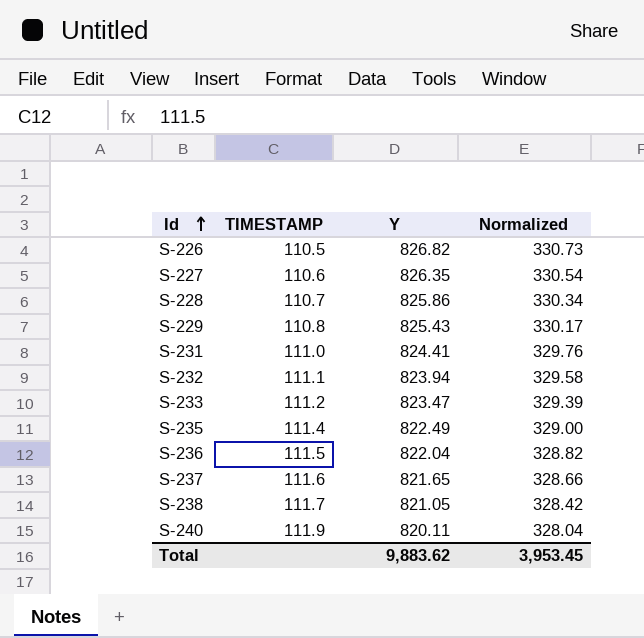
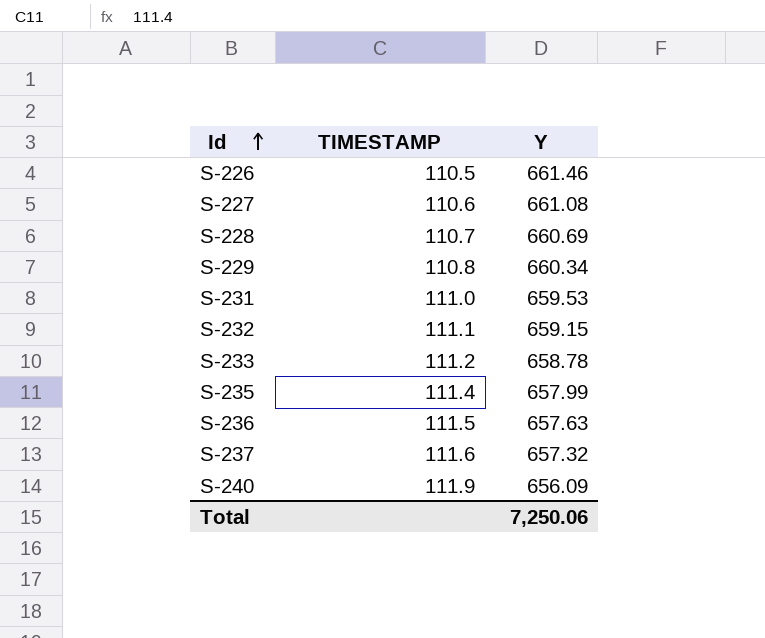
column Normalized | formula: [Y] * 0.4 -> none
row S-238: 111.7 | 821.05 | 328.42 -> none
S-226 | Y: 826.82 -> 661.46
S-227 | Y: 826.35 -> 661.08
S-228 | Y: 825.86 -> 660.69
S-229 | Y: 825.43 -> 660.34
S-231 | Y: 824.41 -> 659.53
S-232 | Y: 823.94 -> 659.15
S-233 | Y: 823.47 -> 658.78
S-235 | Y: 822.49 -> 657.99
S-236 | Y: 822.04 -> 657.63
S-237 | Y: 821.65 -> 657.32
S-240 | Y: 820.11 -> 656.09
Total | Y: 9,883.62 -> 7,250.06

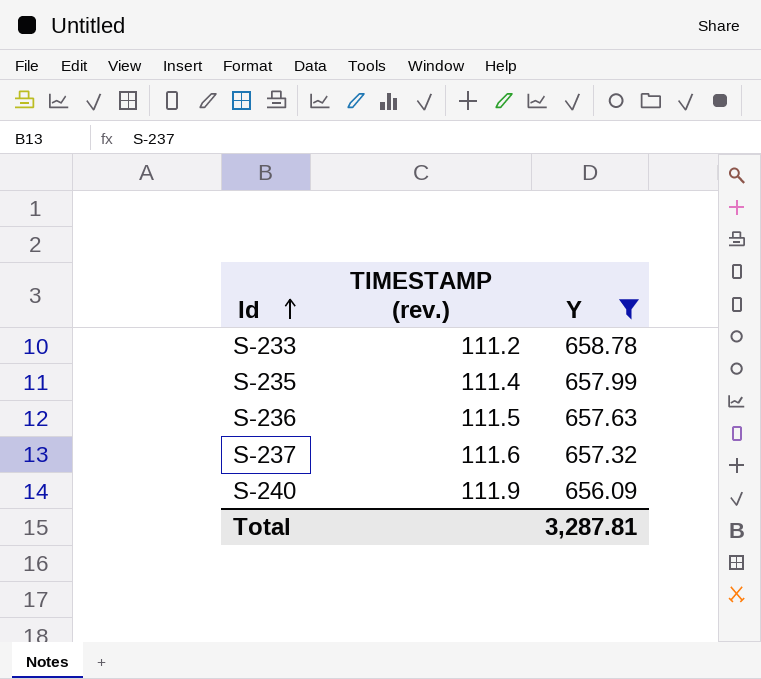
filter: none -> Y <= 658.78
column name: TIMESTAMP -> TIMESTAMP (rev.)
Total | Y: 7,250.06 -> 3,287.81

